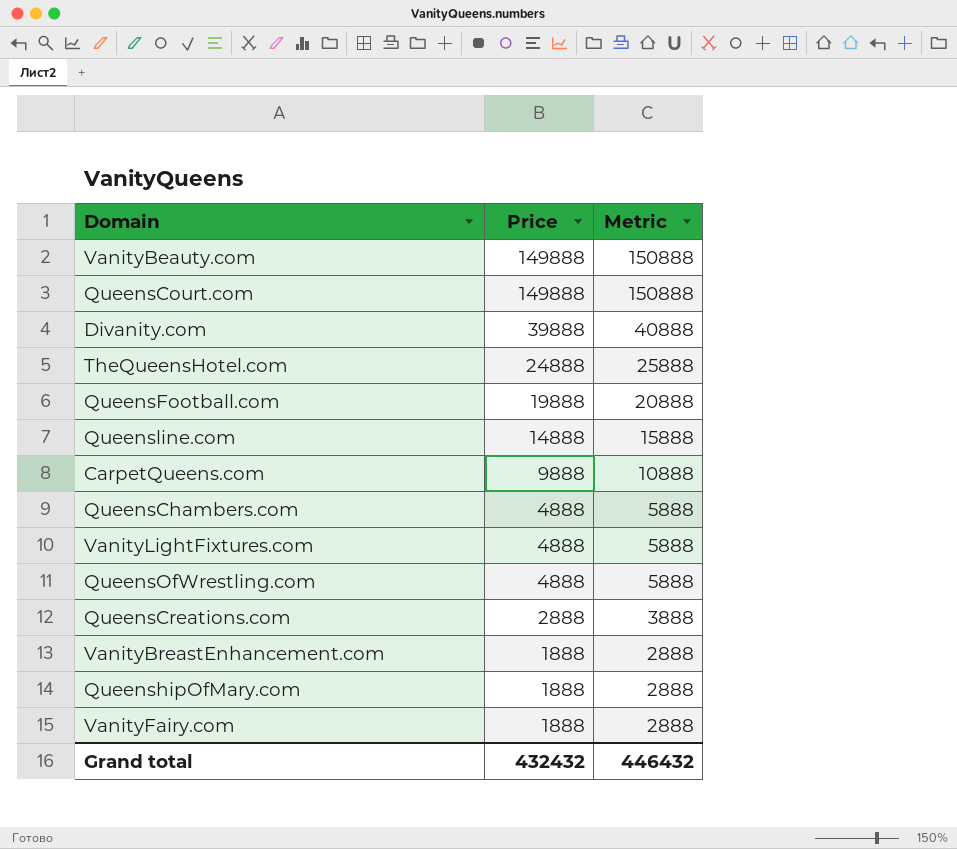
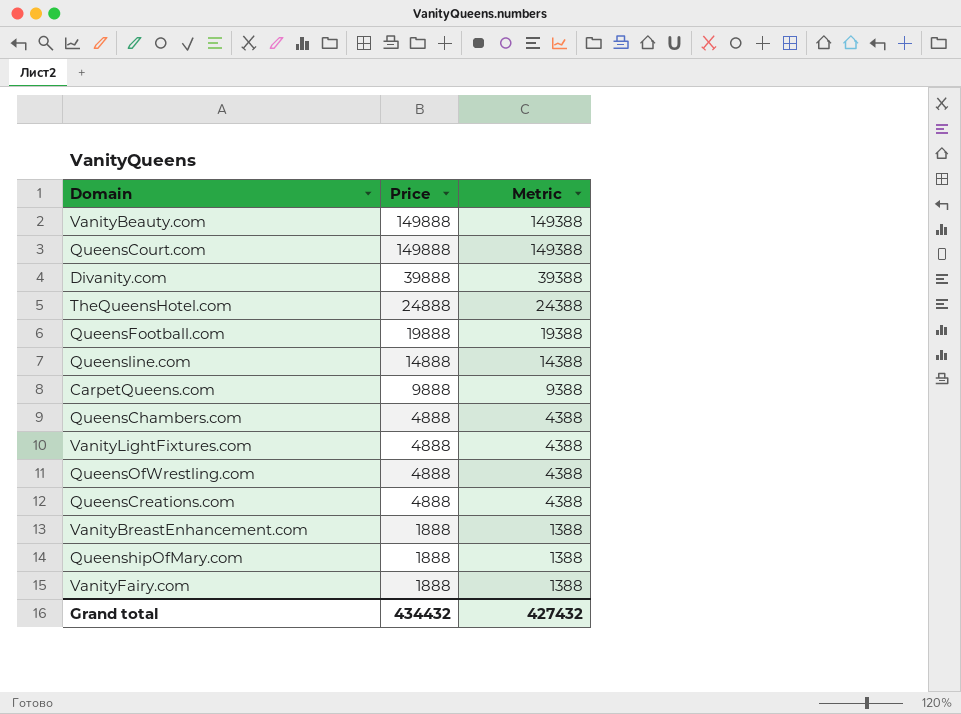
column Metric | formula: [Price] + 1000 -> [Price] - 500
QueensCreations.com | Price: 2888 -> 4888
Grand total | Price: 432432 -> 434432
Grand total | Metric: 446432 -> 427432

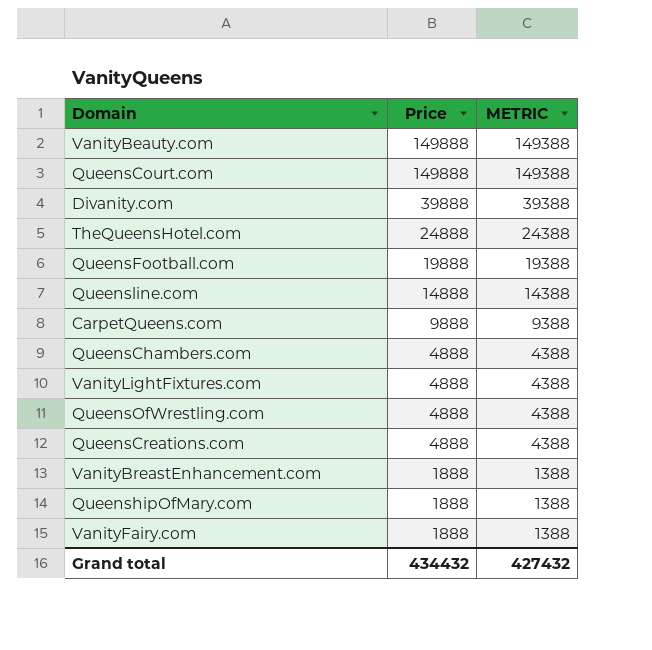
column name: Metric -> METRIC

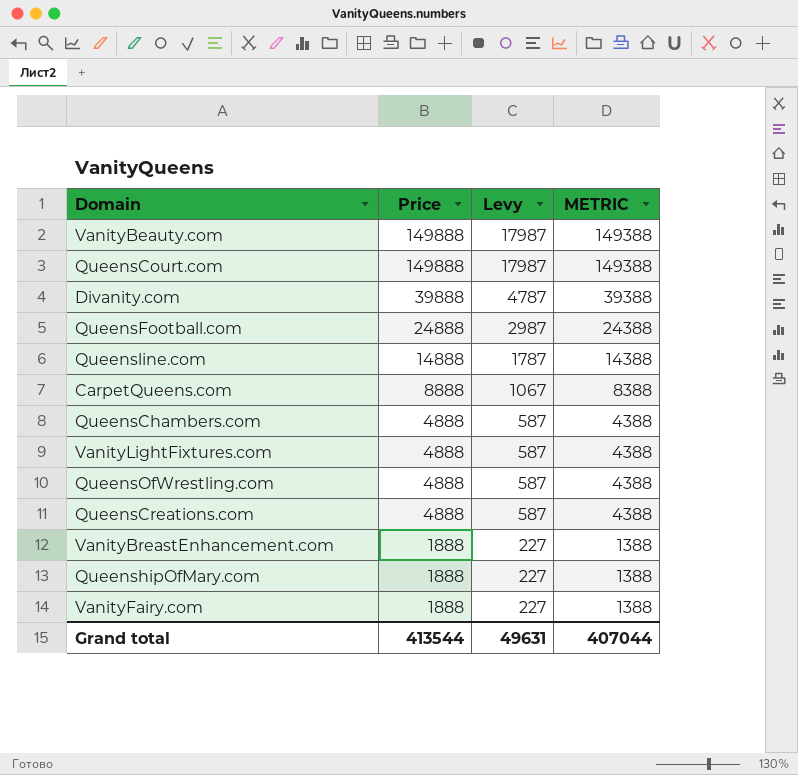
column Levy | formula: none -> [Price] * 0.12
row TheQueensHotel.com: 24888 | 24388 -> none
QueensFootball.com | Price: 19888 -> 24888
QueensFootball.com | METRIC: 19388 -> 24388
CarpetQueens.com | Price: 9888 -> 8888
CarpetQueens.com | METRIC: 9388 -> 8388
Grand total | Price: 434432 -> 413544
Grand total | METRIC: 427432 -> 407044

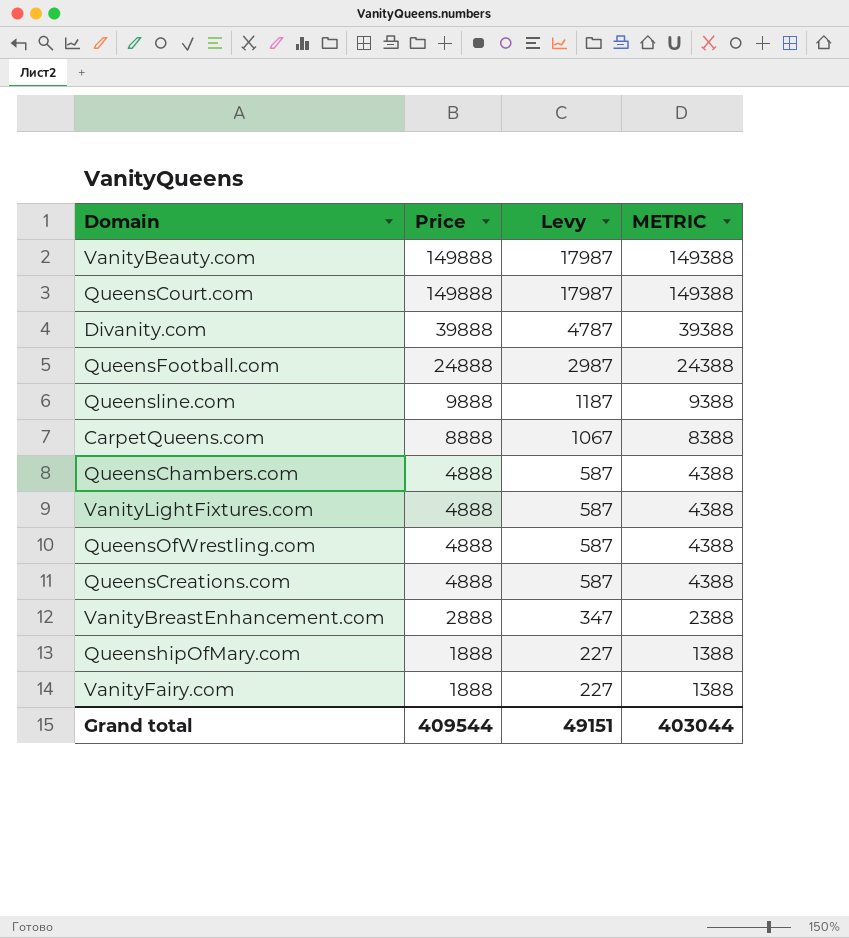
Queensline.com | Price: 14888 -> 9888
Queensline.com | Levy: 1787 -> 1187
Queensline.com | METRIC: 14388 -> 9388
VanityBreastEnhancement.com | Price: 1888 -> 2888
VanityBreastEnhancement.com | Levy: 227 -> 347
VanityBreastEnhancement.com | METRIC: 1388 -> 2388
Grand total | Price: 413544 -> 409544
Grand total | Levy: 49631 -> 49151
Grand total | METRIC: 407044 -> 403044

